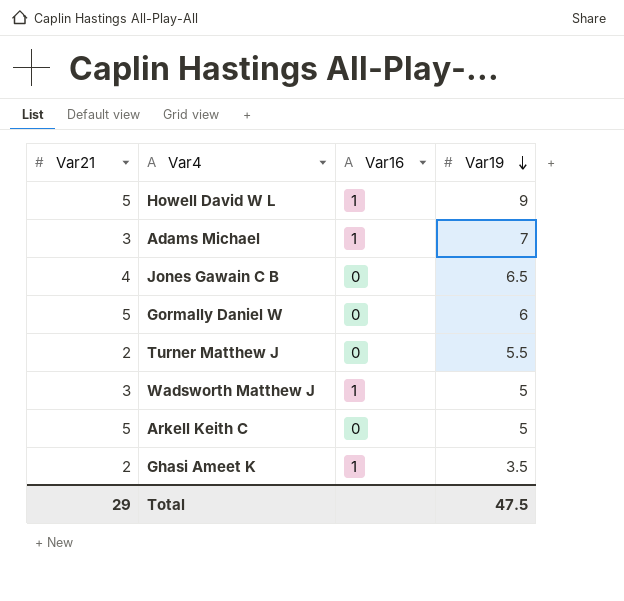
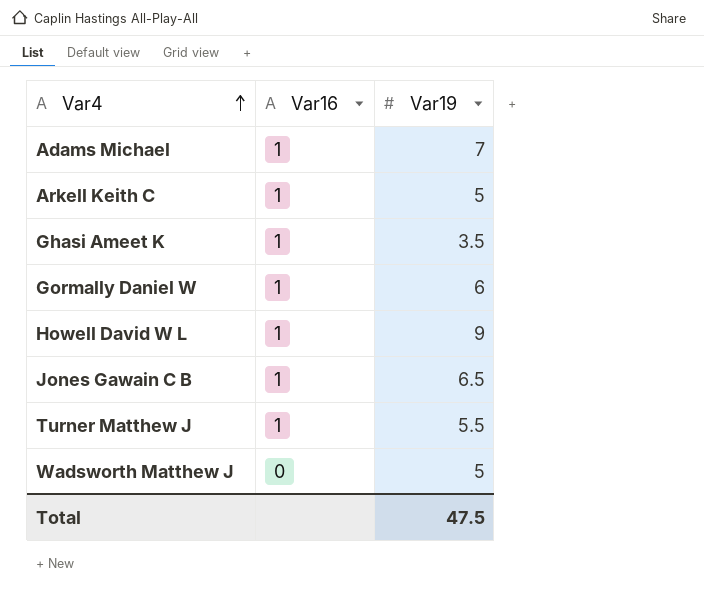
row order: Var19 descending -> Var4 ascending
column Var21 | position: 1 -> none
Arkell Keith C | Var16: 0 -> 1
Gormally Daniel W | Var16: 0 -> 1
Jones Gawain C B | Var16: 0 -> 1
Turner Matthew J | Var16: 0 -> 1
Wadsworth Matthew J | Var16: 1 -> 0

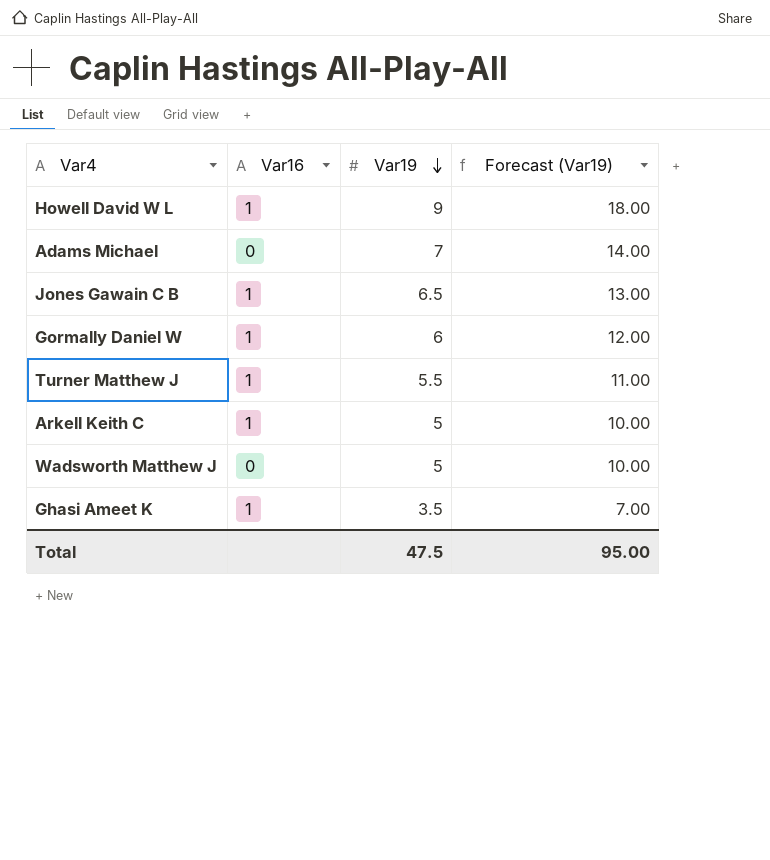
row order: Var4 ascending -> Var19 descending
column Forecast (Var19) | formula: none -> [Var19] * 2
Adams Michael | Var16: 1 -> 0

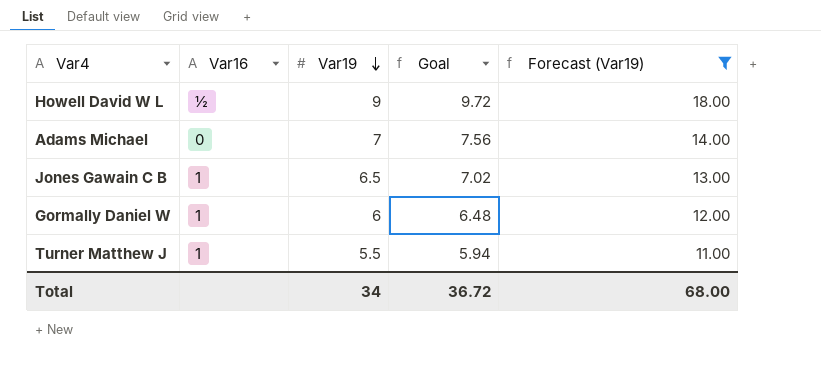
filter: none -> Forecast (Var19) >= 11.00
column Goal | formula: none -> [Var19] * 1.08
Howell David W L | Var16: 1 -> ½
Total | Var19: 47.5 -> 34
Total | Forecast (Var19): 95.00 -> 68.00

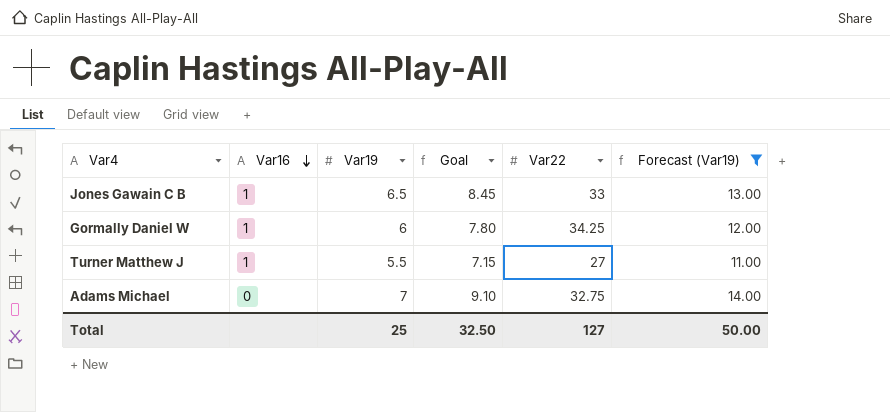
row order: Var19 descending -> Var16 descending
column Goal | formula: [Var19] * 1.08 -> [Var19] * 1.3
column Var22 | position: none -> 5
row Howell David W L: ½ | 9 | 9.72 | 18.00 -> none
Total | Var19: 34 -> 25
Total | Goal: 36.72 -> 32.50
Total | Forecast (Var19): 68.00 -> 50.00

